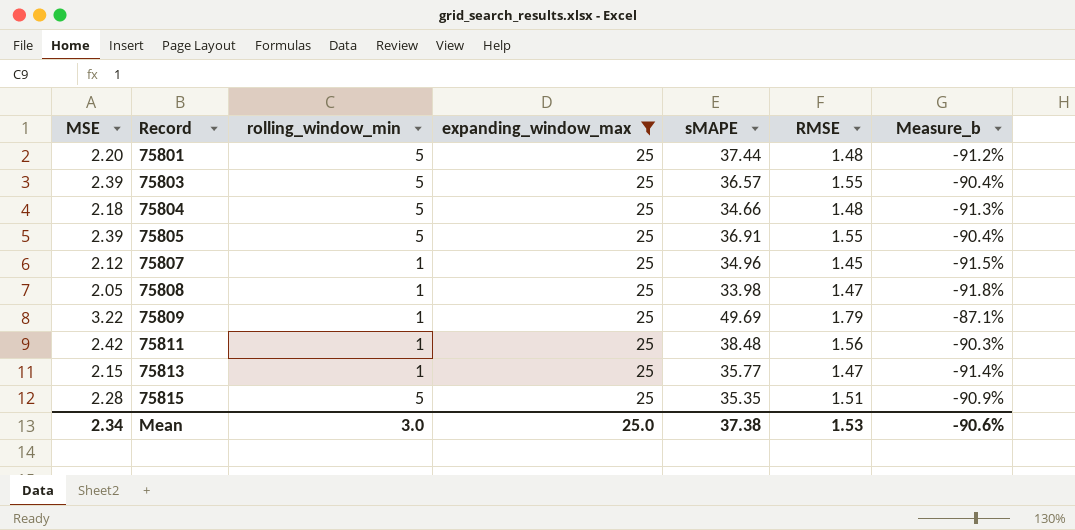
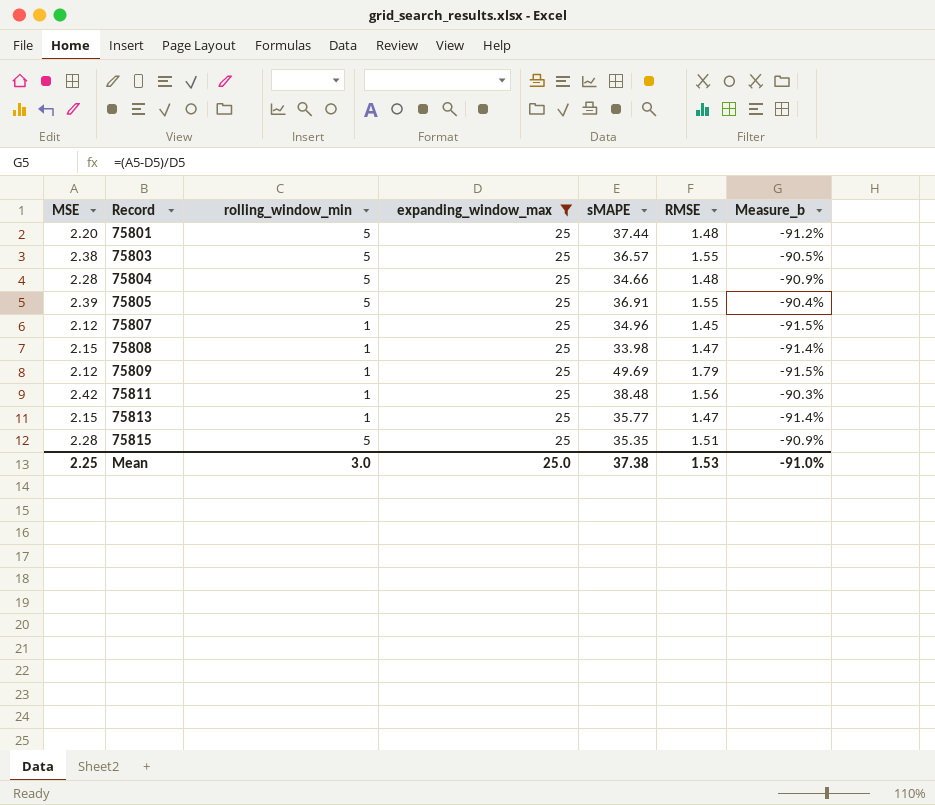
75803 | MSE: 2.39 -> 2.38
75803 | Measure_b: -90.4% -> -90.5%
75804 | MSE: 2.18 -> 2.28
75804 | Measure_b: -91.3% -> -90.9%
75808 | MSE: 2.05 -> 2.15
75808 | Measure_b: -91.8% -> -91.4%
75809 | MSE: 3.22 -> 2.12
75809 | Measure_b: -87.1% -> -91.5%
Mean | MSE: 2.34 -> 2.25
Mean | Measure_b: -90.6% -> -91.0%

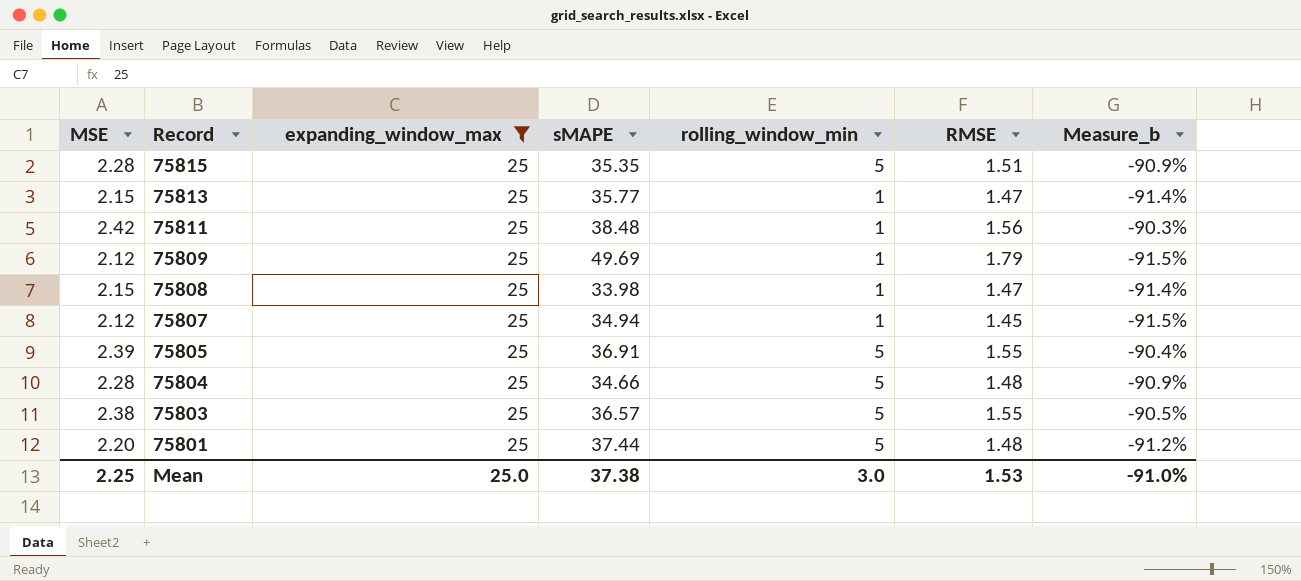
row order: Record ascending -> Record descending
column rolling_window_min | position: 3 -> 5
75807 | sMAPE: 34.96 -> 34.94

